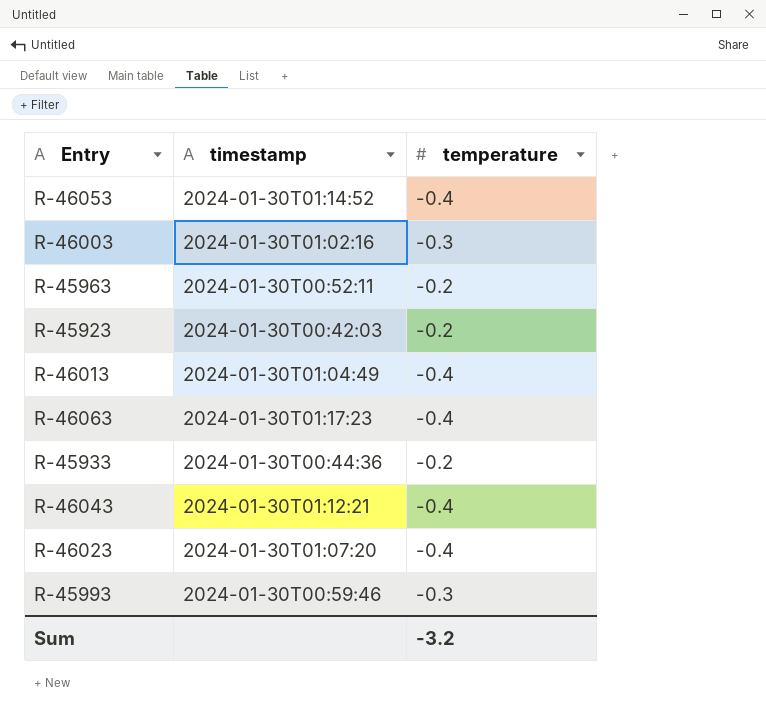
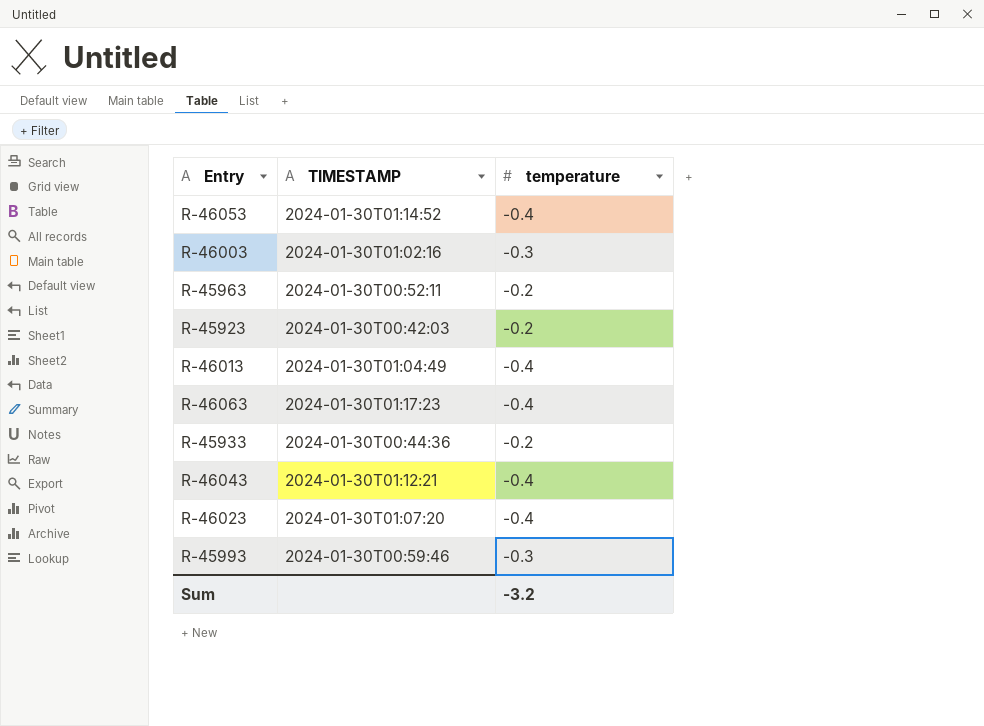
column name: timestamp -> TIMESTAMP

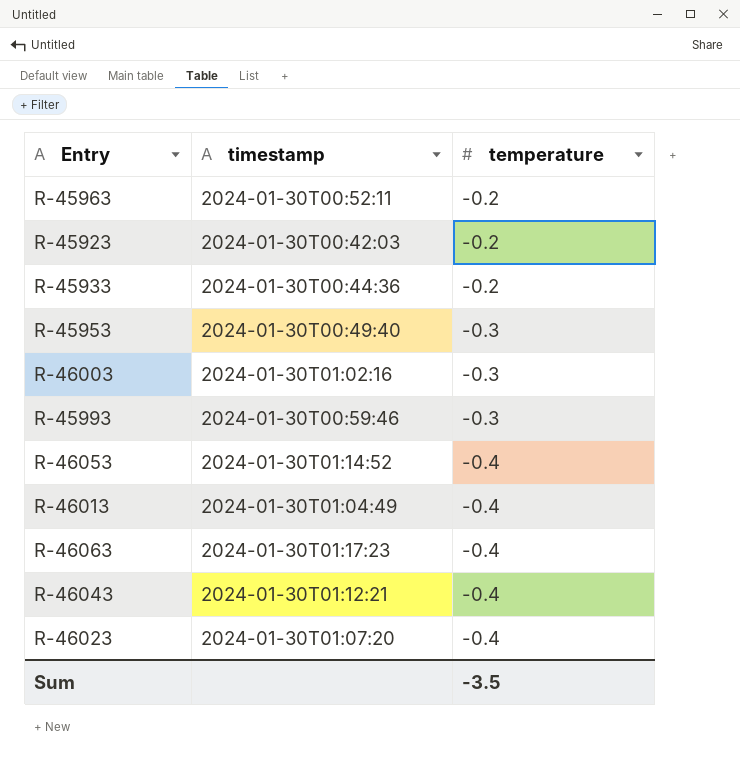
row order: none -> temperature descending
column name: TIMESTAMP -> timestamp
row R-45953: none -> 2024-01-30T00:49:40 | -0.3
Sum | temperature: -3.2 -> -3.5

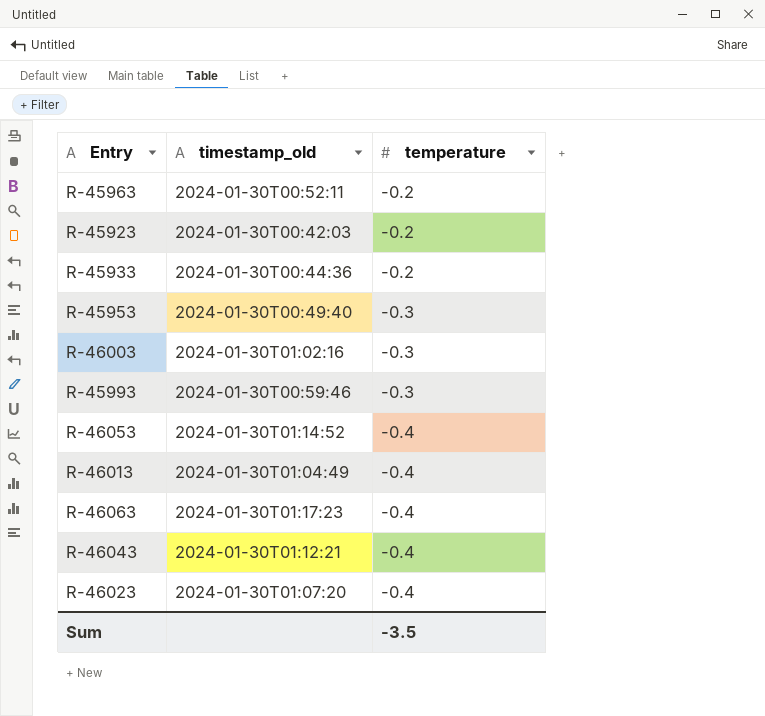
column name: timestamp -> timestamp_old

